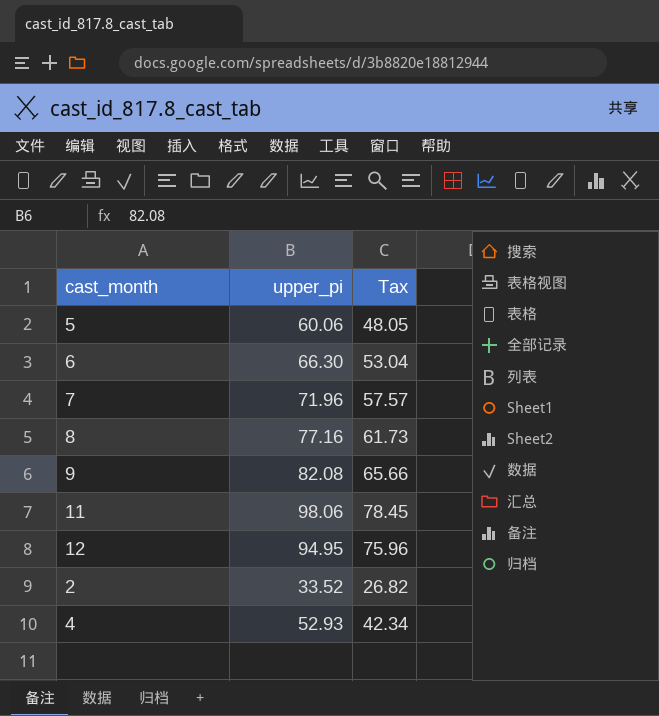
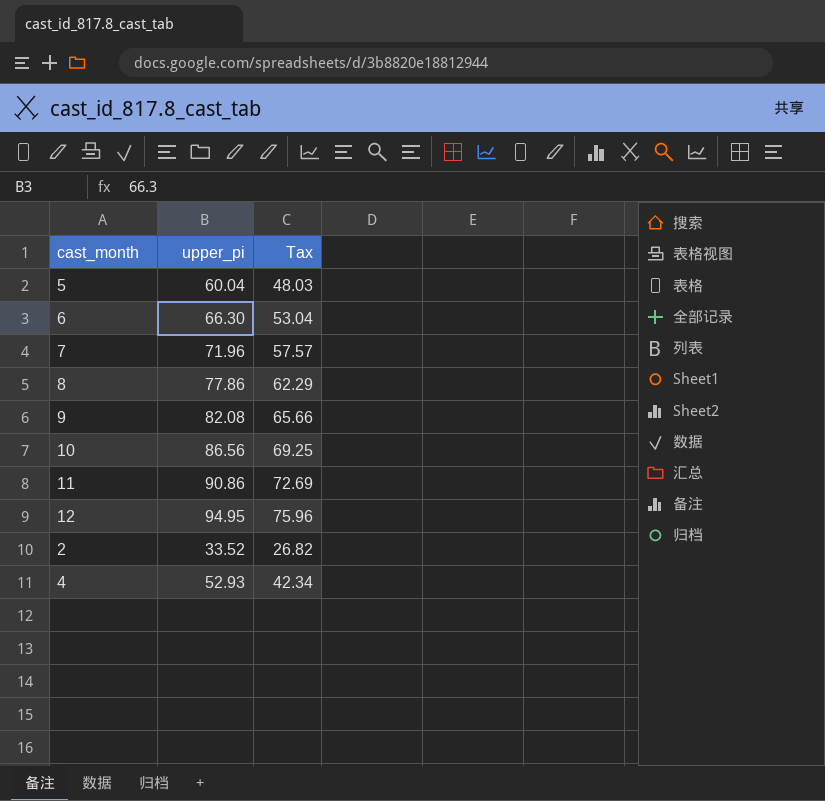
5 | upper_pi: 60.06 -> 60.04
5 | Tax: 48.05 -> 48.03
8 | upper_pi: 77.16 -> 77.86
8 | Tax: 61.73 -> 62.29
row 10: none -> 86.56 | 69.25
11 | upper_pi: 98.06 -> 90.86
11 | Tax: 78.45 -> 72.69

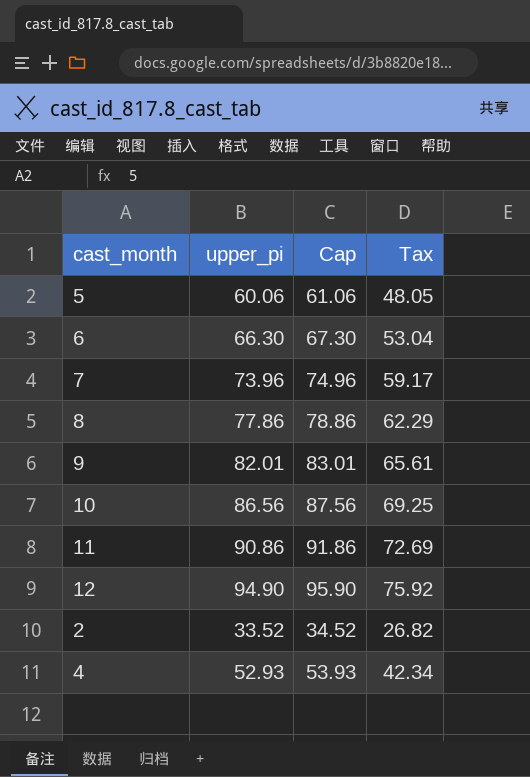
column Cap | formula: none -> [upper_pi] + 1
5 | upper_pi: 60.04 -> 60.06
5 | Tax: 48.03 -> 48.05
7 | upper_pi: 71.96 -> 73.96
7 | Tax: 57.57 -> 59.17
9 | upper_pi: 82.08 -> 82.01
9 | Tax: 65.66 -> 65.61
12 | upper_pi: 94.95 -> 94.90
12 | Tax: 75.96 -> 75.92

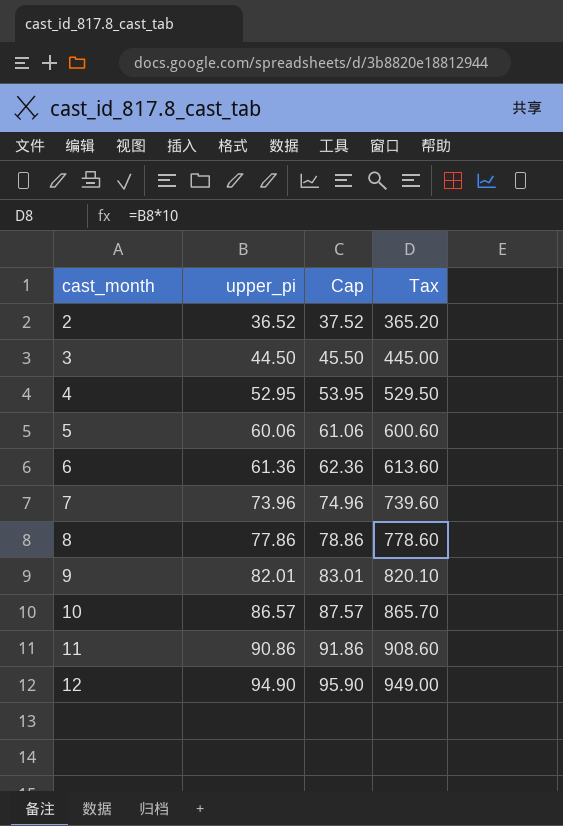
row order: none -> cast_month ascending
column Tax | formula: [upper_pi] * 0.8 -> [upper_pi] * 10
2 | upper_pi: 33.52 -> 36.52
2 | Cap: 34.52 -> 37.52
row 3: none -> 44.50 | 45.50 | 445.00
4 | upper_pi: 52.93 -> 52.95
4 | Cap: 53.93 -> 53.95
6 | upper_pi: 66.30 -> 61.36
6 | Cap: 67.30 -> 62.36
10 | upper_pi: 86.56 -> 86.57
10 | Cap: 87.56 -> 87.57

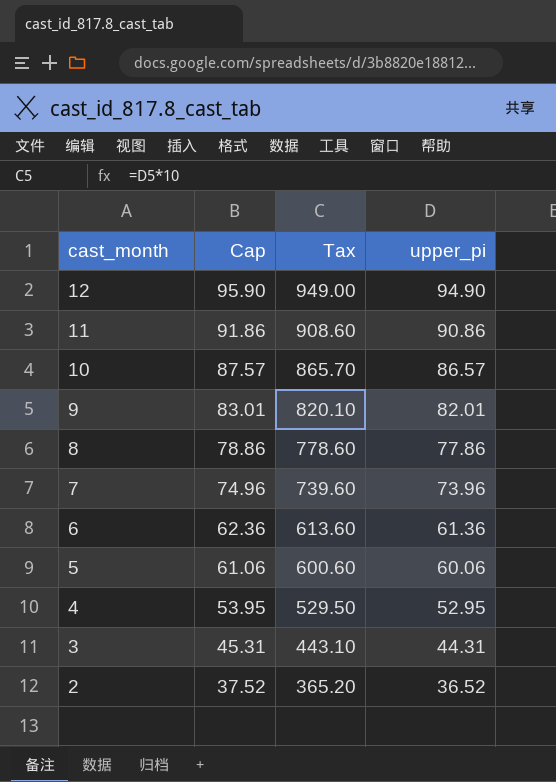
row order: cast_month ascending -> cast_month descending
column upper_pi | position: 2 -> 4
3 | Cap: 45.50 -> 45.31
3 | Tax: 445.00 -> 443.10
3 | upper_pi: 44.50 -> 44.31

